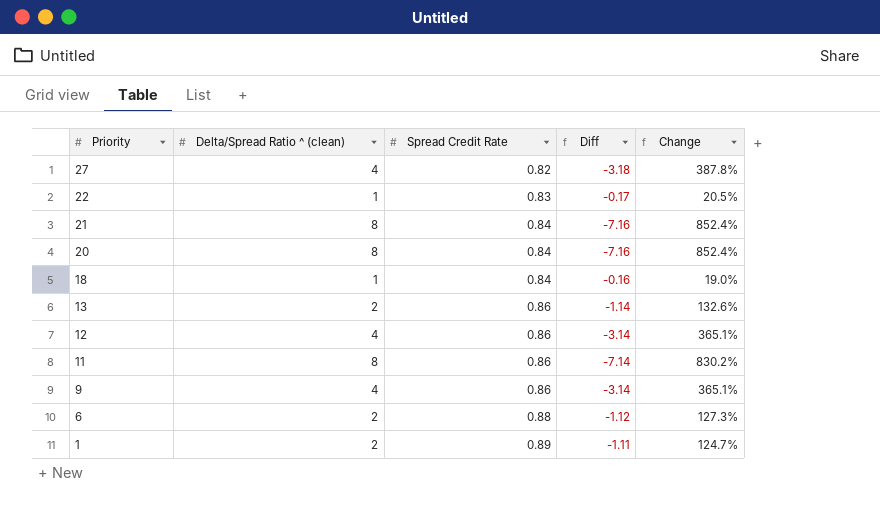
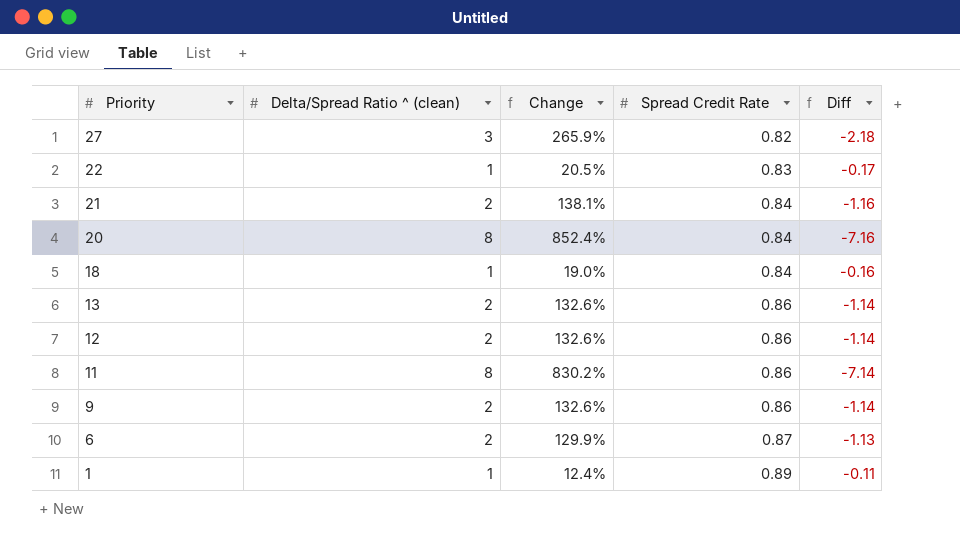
column Change | position: 5 -> 3
27 | Delta/Spread Ratio ^ (clean): 4 -> 3
27 | Change: 387.8% -> 265.9%
27 | Diff: -3.18 -> -2.18
21 | Delta/Spread Ratio ^ (clean): 8 -> 2
21 | Change: 852.4% -> 138.1%
21 | Diff: -7.16 -> -1.16
12 | Delta/Spread Ratio ^ (clean): 4 -> 2
12 | Change: 365.1% -> 132.6%
12 | Diff: -3.14 -> -1.14
9 | Delta/Spread Ratio ^ (clean): 4 -> 2
9 | Change: 365.1% -> 132.6%
9 | Diff: -3.14 -> -1.14
6 | Change: 127.3% -> 129.9%
6 | Spread Credit Rate: 0.88 -> 0.87
6 | Diff: -1.12 -> -1.13
1 | Delta/Spread Ratio ^ (clean): 2 -> 1
1 | Change: 124.7% -> 12.4%
1 | Diff: -1.11 -> -0.11

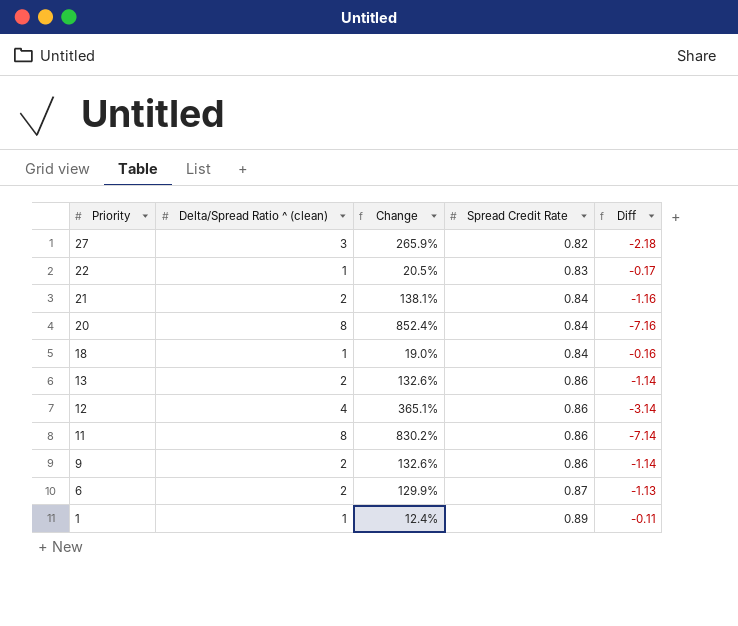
12 | Delta/Spread Ratio ^ (clean): 2 -> 4
12 | Change: 132.6% -> 365.1%
12 | Diff: -1.14 -> -3.14

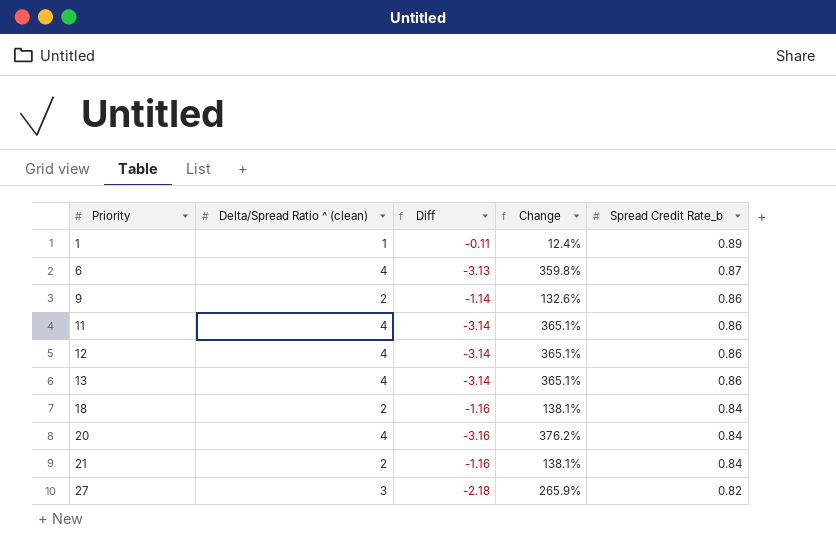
row order: Priority descending -> Priority ascending
column Diff | position: 5 -> 3
column name: Spread Credit Rate -> Spread Credit Rate_b
row 22: 1 | 20.5% | 0.83 | -0.17 -> none
6 | Delta/Spread Ratio ^ (clean): 2 -> 4
6 | Diff: -1.13 -> -3.13
6 | Change: 129.9% -> 359.8%
11 | Delta/Spread Ratio ^ (clean): 8 -> 4
11 | Diff: -7.14 -> -3.14
11 | Change: 830.2% -> 365.1%
13 | Delta/Spread Ratio ^ (clean): 2 -> 4
13 | Diff: -1.14 -> -3.14
13 | Change: 132.6% -> 365.1%
18 | Delta/Spread Ratio ^ (clean): 1 -> 2
18 | Diff: -0.16 -> -1.16
18 | Change: 19.0% -> 138.1%
20 | Delta/Spread Ratio ^ (clean): 8 -> 4
20 | Diff: -7.16 -> -3.16
20 | Change: 852.4% -> 376.2%

